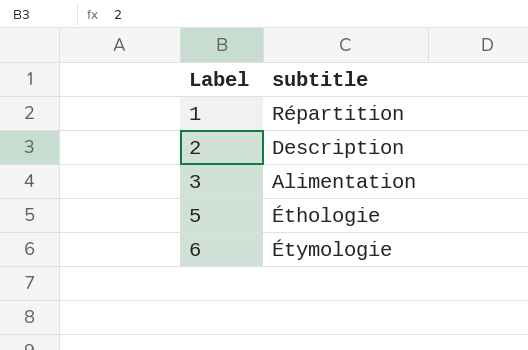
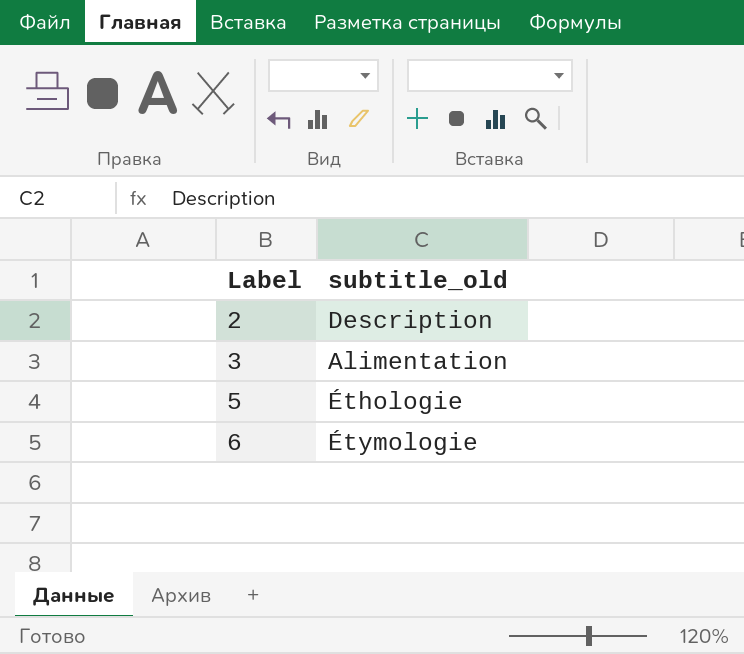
column name: subtitle -> subtitle_old
row 1: Répartition -> none

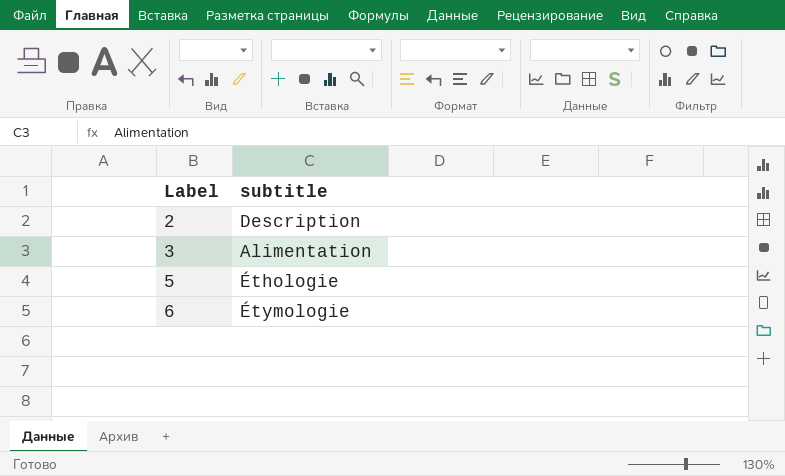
column name: subtitle_old -> subtitle

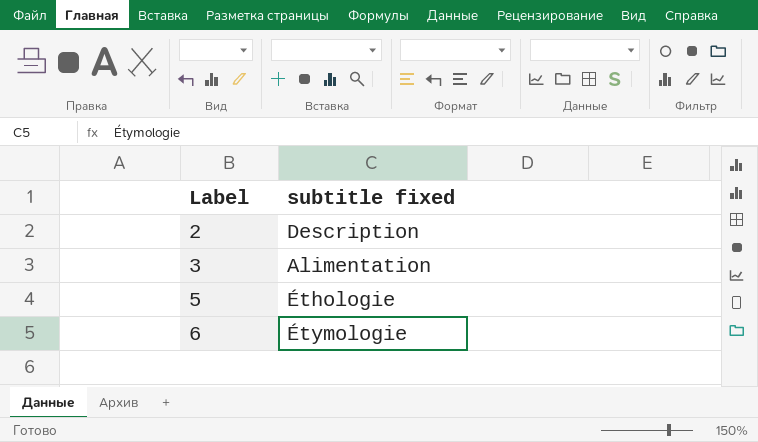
column name: subtitle -> subtitle fixed

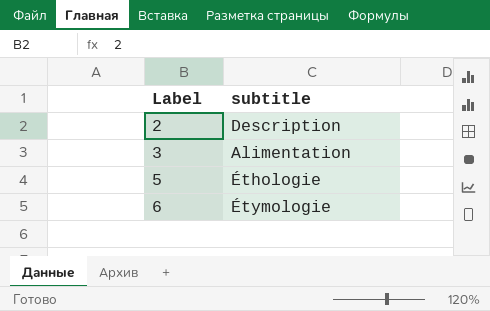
column name: subtitle fixed -> subtitle

